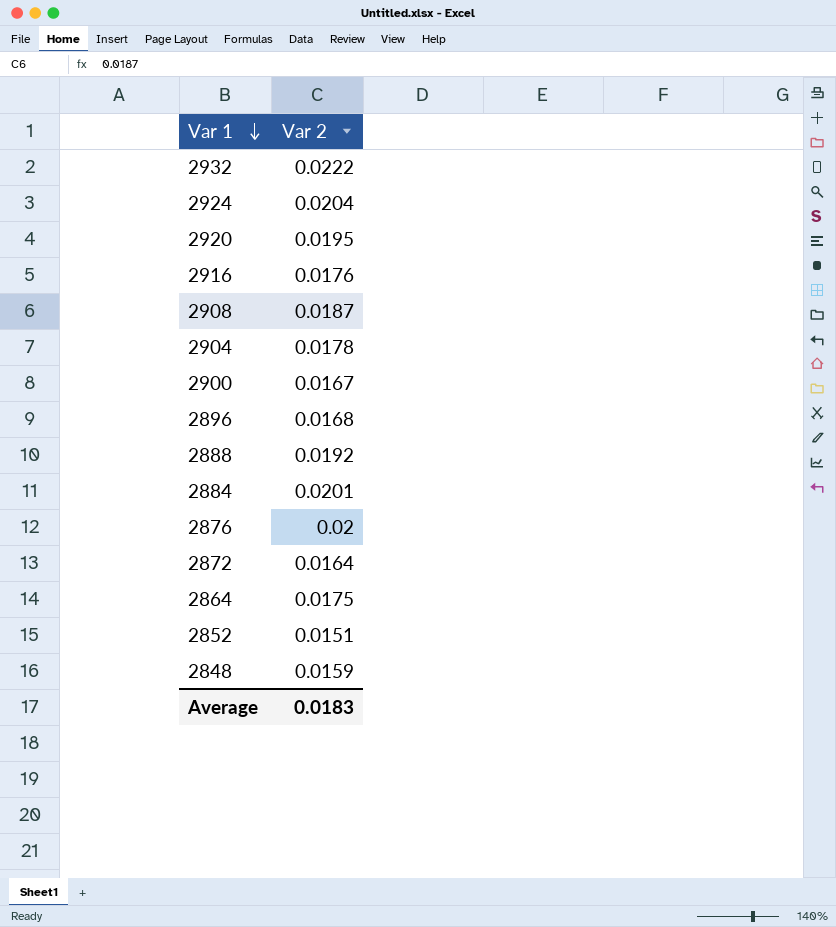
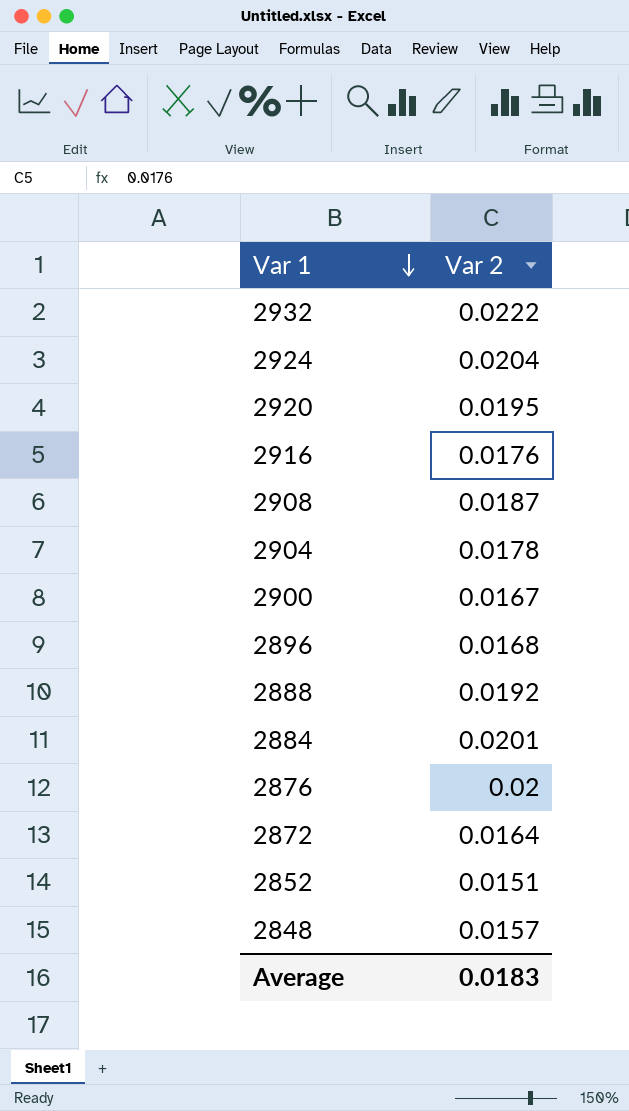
row 2864: 0.0175 -> none
2848 | Var 2: 0.0159 -> 0.0157

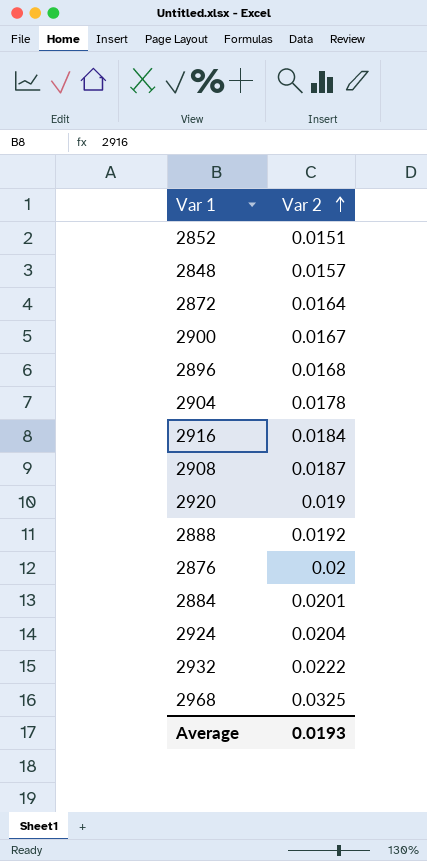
row order: Var 1 descending -> Var 2 ascending
2916 | Var 2: 0.0176 -> 0.0184
2920 | Var 2: 0.0195 -> 0.019
row 2968: none -> 0.0325
Average | Var 2: 0.0183 -> 0.0193

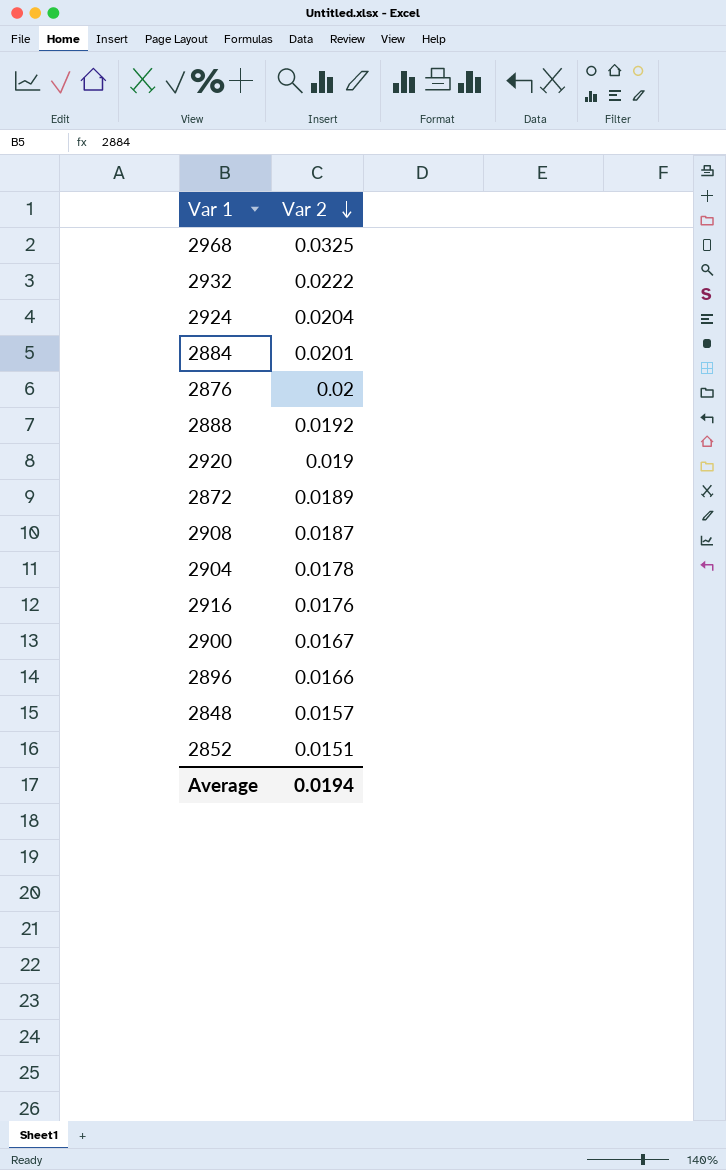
row order: Var 2 ascending -> Var 2 descending
2872 | Var 2: 0.0164 -> 0.0189
2916 | Var 2: 0.0184 -> 0.0176
2896 | Var 2: 0.0168 -> 0.0166
Average | Var 2: 0.0193 -> 0.0194

